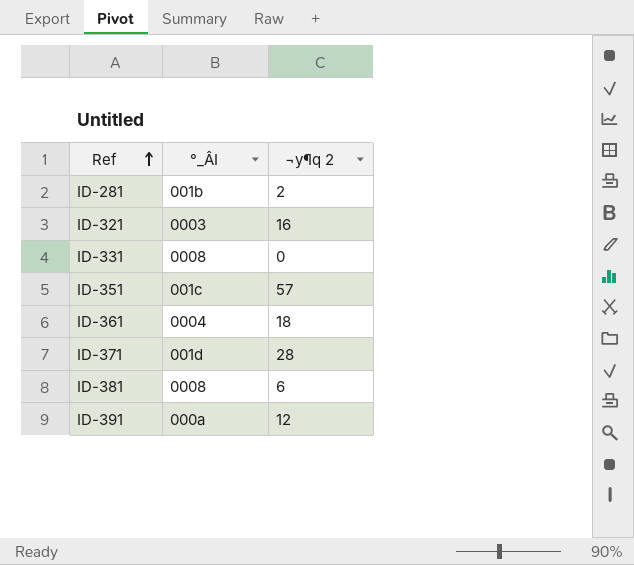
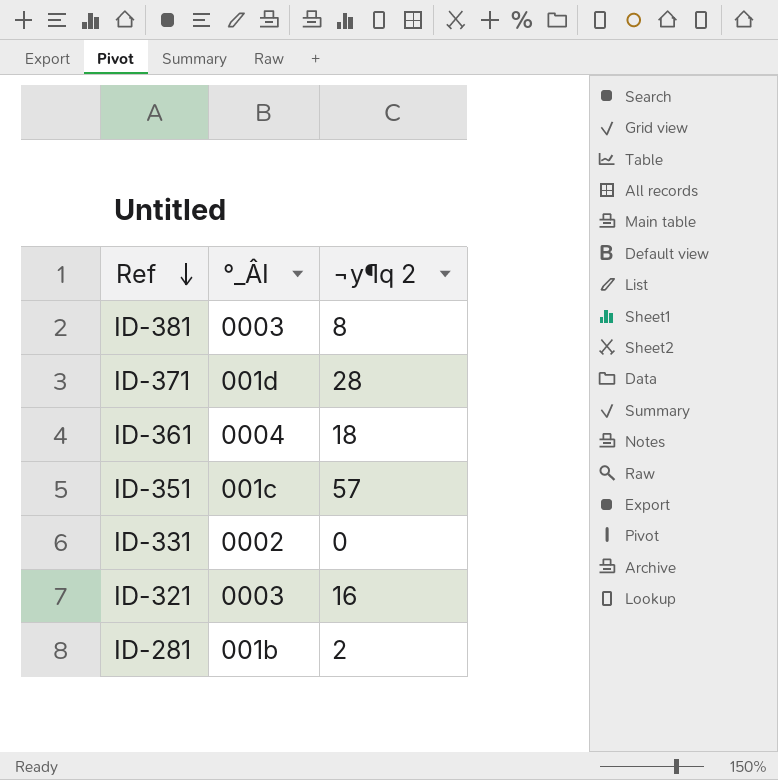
row order: Ref ascending -> Ref descending
row ID-391: 000a | 12 -> none
ID-381 | °_ÂI: 0008 -> 0003
ID-381 | ¬y¶q 2: 6 -> 8
ID-331 | °_ÂI: 0008 -> 0002

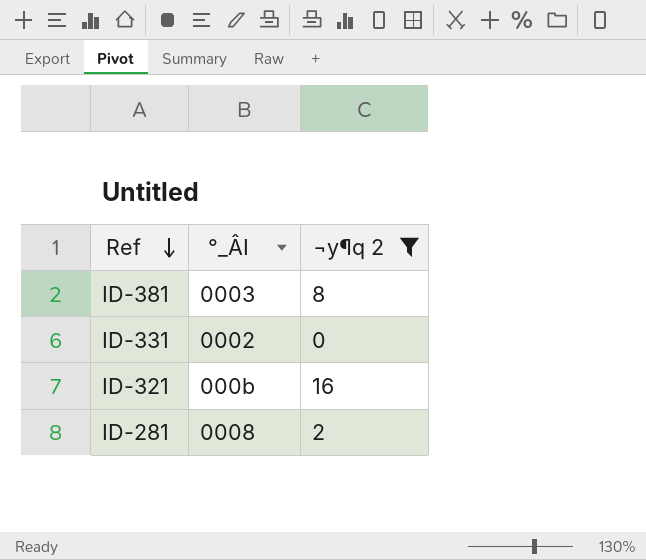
filter: none -> ¬y¶q 2 <= 16
ID-321 | °_ÂI: 0003 -> 000b
ID-281 | °_ÂI: 001b -> 0008

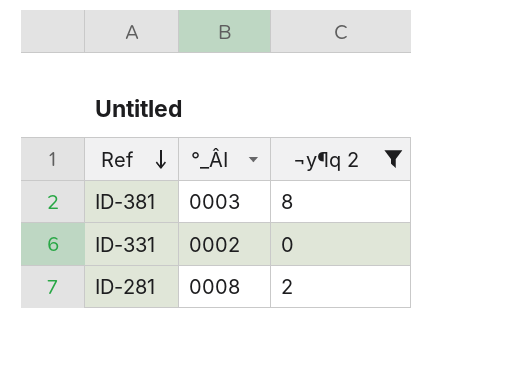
row ID-321: 000b | 16 -> none

